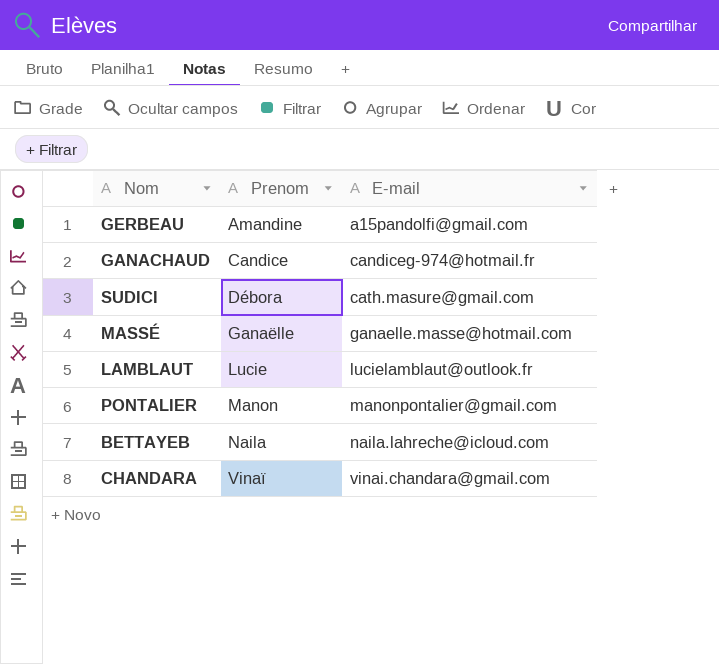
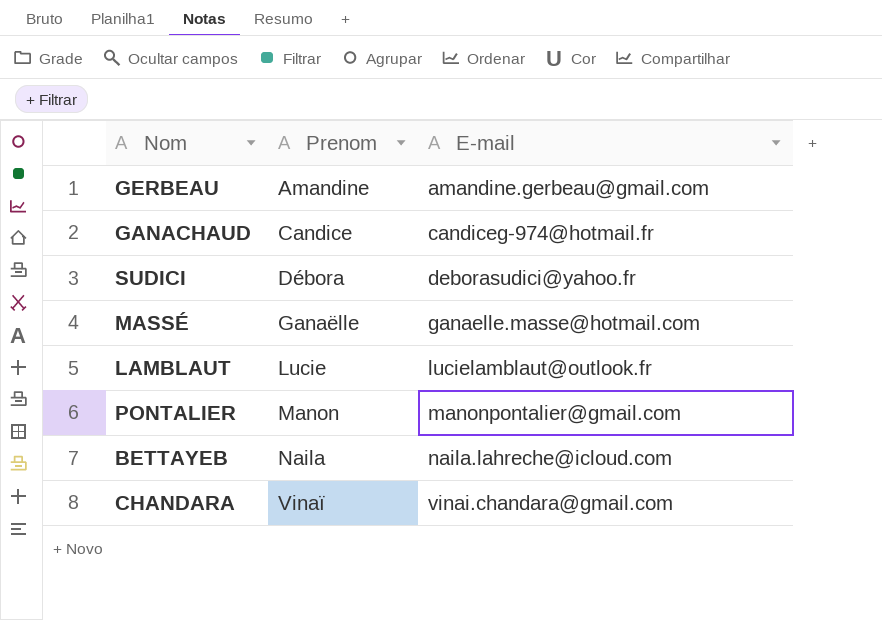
GERBEAU | E-mail: a15pandolfi@gmail.com -> amandine.gerbeau@gmail.com
SUDICI | E-mail: cath.masure@gmail.com -> deborasudici@yahoo.fr

